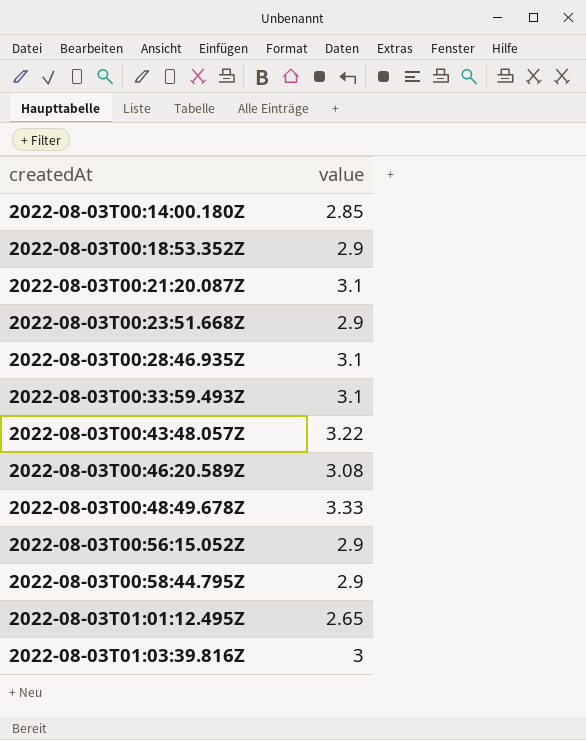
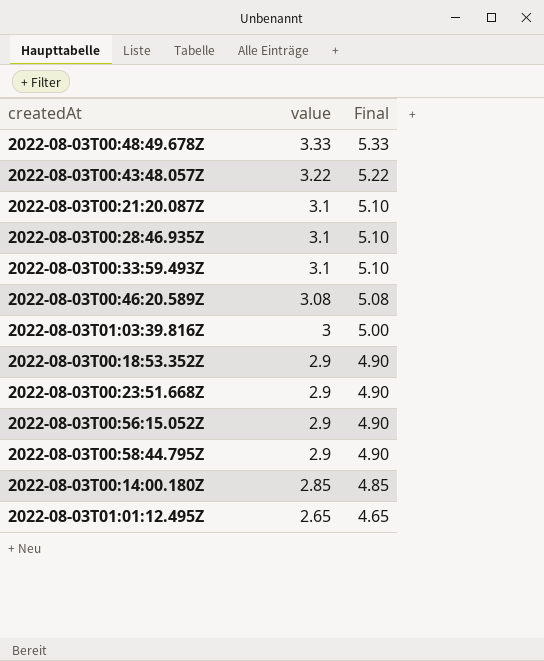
row order: createdAt ascending -> value descending
column Final | formula: none -> [value] + 2

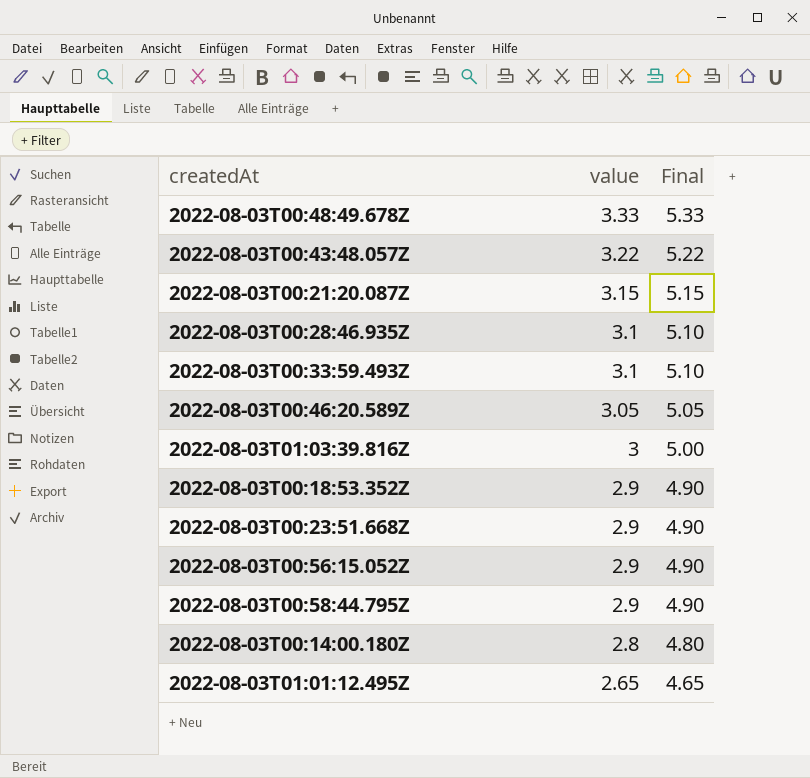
2022-08-03T00:21:20.087Z | value: 3.1 -> 3.15
2022-08-03T00:21:20.087Z | Final: 5.10 -> 5.15
2022-08-03T00:46:20.589Z | value: 3.08 -> 3.05
2022-08-03T00:46:20.589Z | Final: 5.08 -> 5.05
2022-08-03T00:14:00.180Z | value: 2.85 -> 2.8
2022-08-03T00:14:00.180Z | Final: 4.85 -> 4.80

